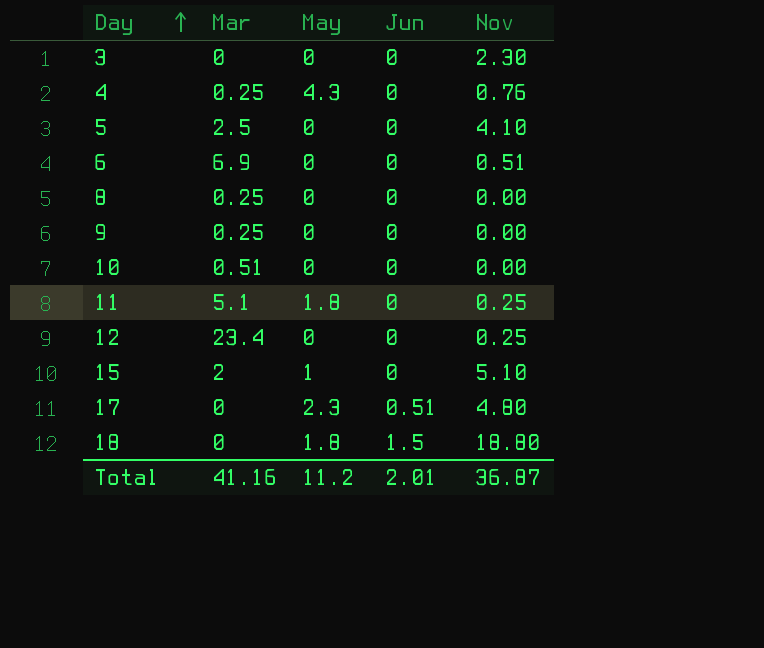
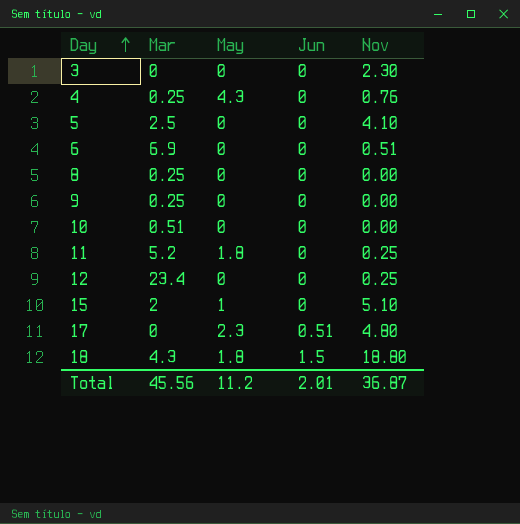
11 | Mar: 5.1 -> 5.2
18 | Mar: 0 -> 4.3
Total | Mar: 41.16 -> 45.56

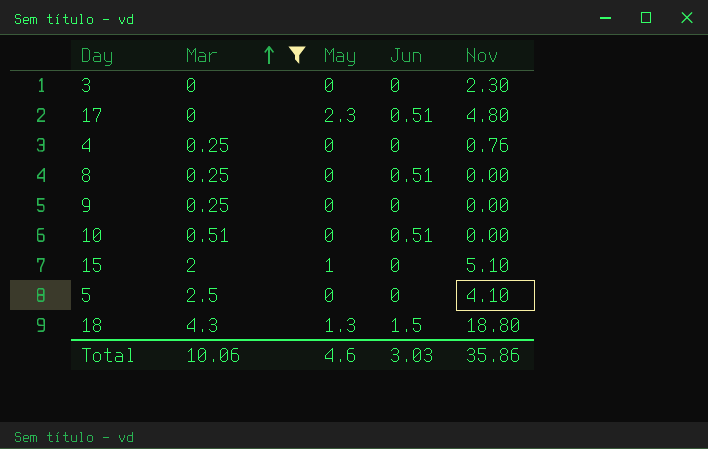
filter: none -> Mar <= 4.3
row order: Day ascending -> Mar ascending
4 | May: 4.3 -> 0
8 | Jun: 0 -> 0.51
10 | Jun: 0 -> 0.51
18 | May: 1.8 -> 1.3
Total | Mar: 45.56 -> 10.06
Total | May: 11.2 -> 4.6
Total | Jun: 2.01 -> 3.03
Total | Nov: 36.87 -> 35.86

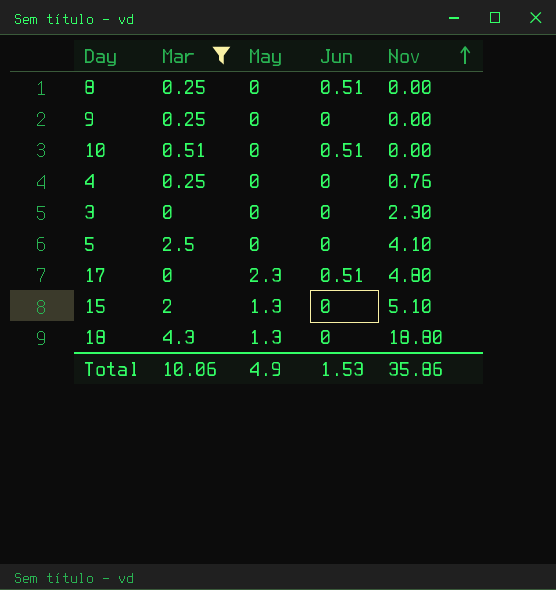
row order: Mar ascending -> Nov ascending
15 | May: 1 -> 1.3
18 | Jun: 1.5 -> 0
Total | May: 4.6 -> 4.9
Total | Jun: 3.03 -> 1.53

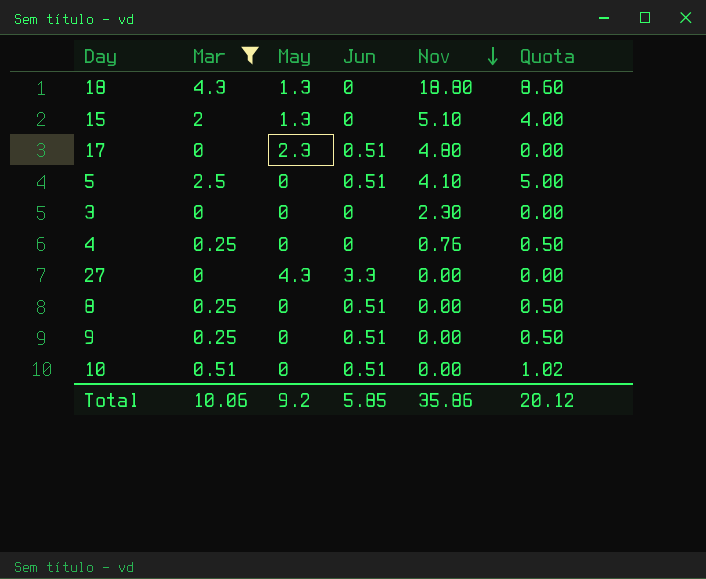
row order: Nov ascending -> Nov descending
column Quota | formula: none -> [Mar] * 2
5 | Jun: 0 -> 0.51
row 27: none -> 0 | 4.3 | 3.3 | 0.00 | 0.00
9 | Jun: 0 -> 0.51
Total | May: 4.9 -> 9.2
Total | Jun: 1.53 -> 5.85

